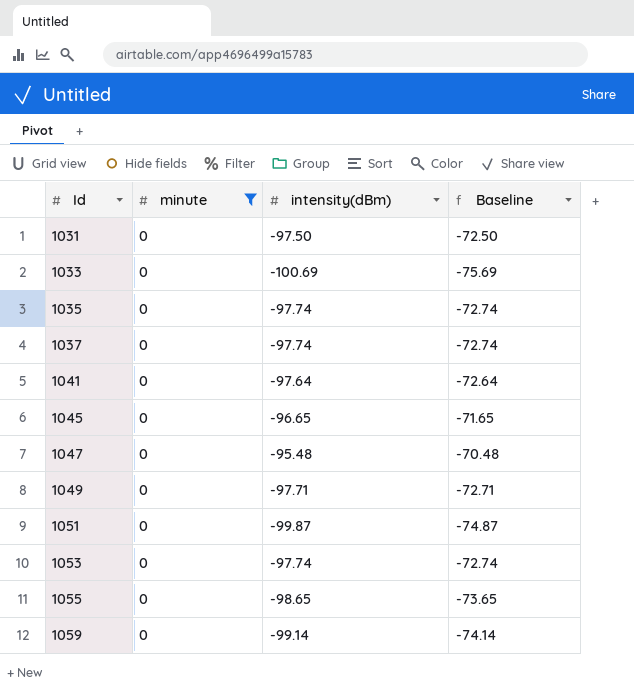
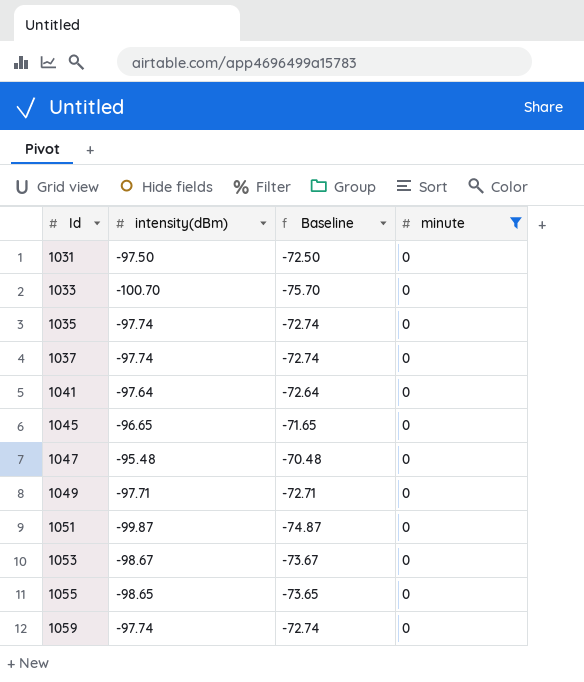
column minute | position: 2 -> 4
1033 | intensity(dBm): -100.69 -> -100.70
1033 | Baseline: -75.69 -> -75.70
1053 | intensity(dBm): -97.74 -> -98.67
1053 | Baseline: -72.74 -> -73.67
1059 | intensity(dBm): -99.14 -> -97.74
1059 | Baseline: -74.14 -> -72.74

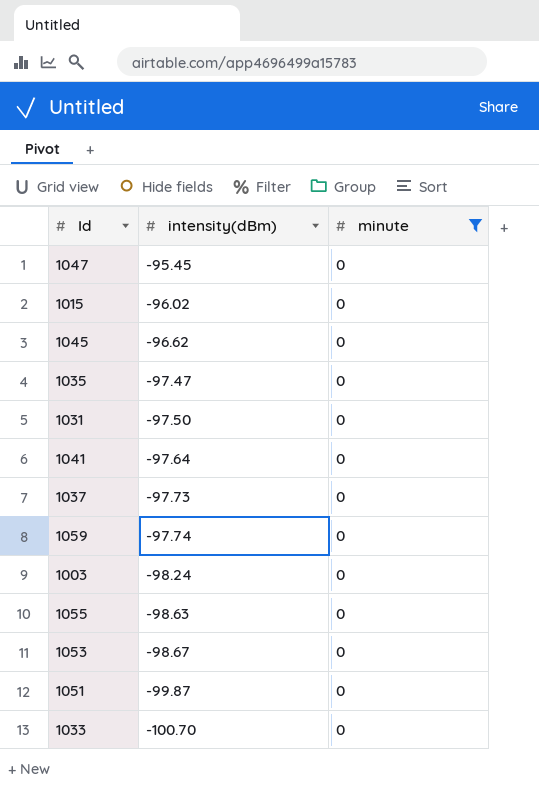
row order: Id ascending -> intensity(dBm) descending
column Baseline | formula: [intensity(dBm)] + 25 -> none
row 1049: -97.71 | -72.71 | 0 -> none
1047 | intensity(dBm): -95.48 -> -95.45
row 1015: none -> -96.02 | 0
1045 | intensity(dBm): -96.65 -> -96.62
1035 | intensity(dBm): -97.74 -> -97.47
1037 | intensity(dBm): -97.74 -> -97.73
row 1003: none -> -98.24 | 0
1055 | intensity(dBm): -98.65 -> -98.63

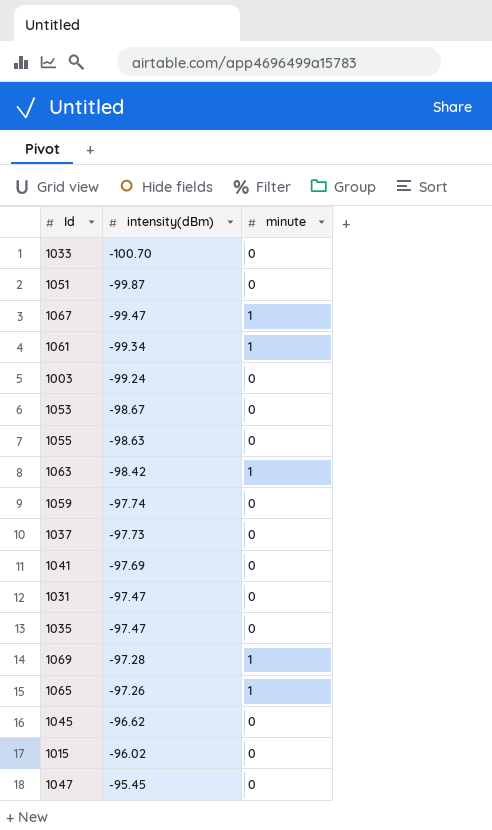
filter: minute = 0 -> none
row order: intensity(dBm) descending -> intensity(dBm) ascending
1003 | intensity(dBm): -98.24 -> -99.24
1041 | intensity(dBm): -97.64 -> -97.69
1031 | intensity(dBm): -97.50 -> -97.47

